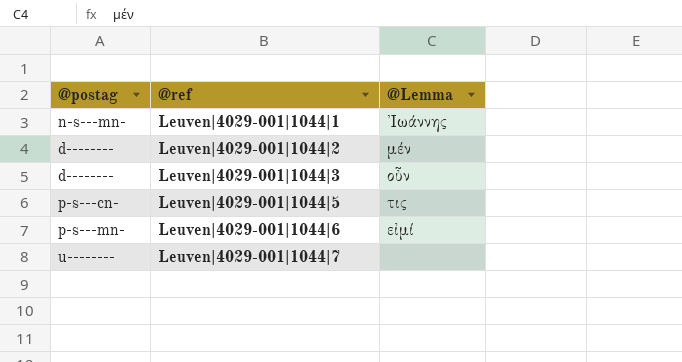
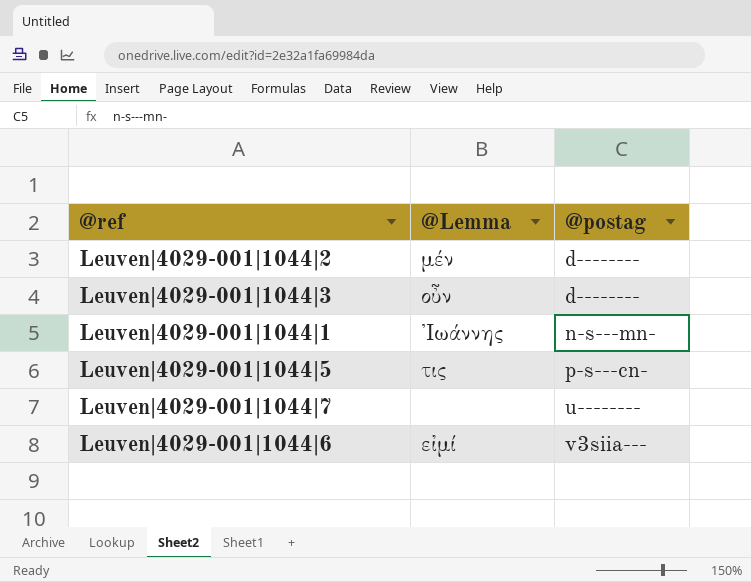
row order: @ref ascending -> @postag ascending
column @postag | position: 1 -> 3
Leuven|4029-001|1044|6 | @postag: p-s---mn- -> v3siia---

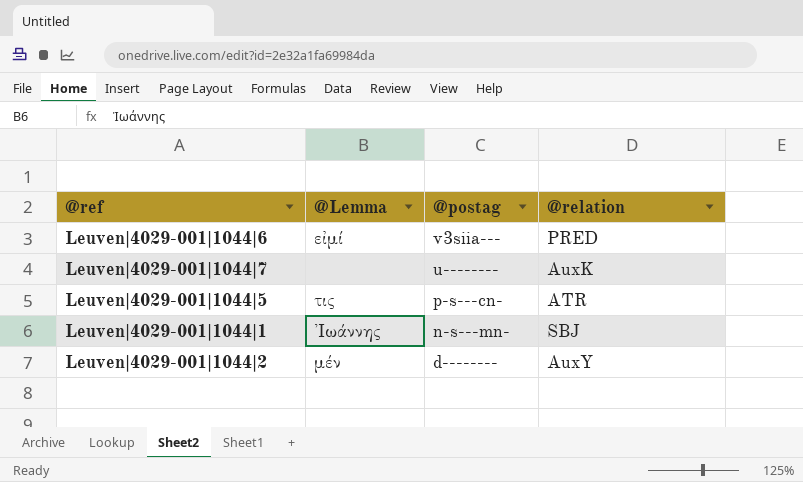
row order: @postag ascending -> @postag descending
column @relation | position: none -> 4
row Leuven|4029-001|1044|3: οὖν | d-------- -> none

